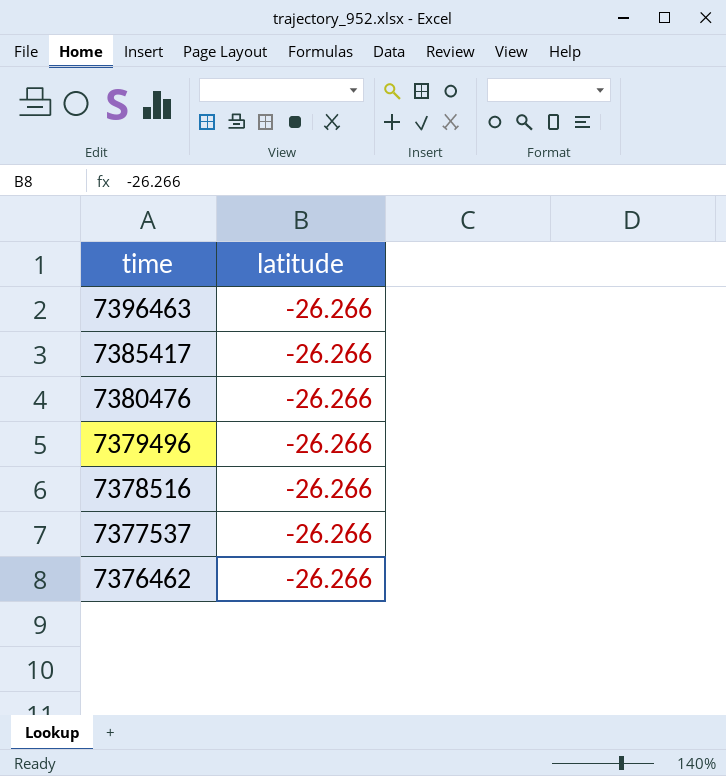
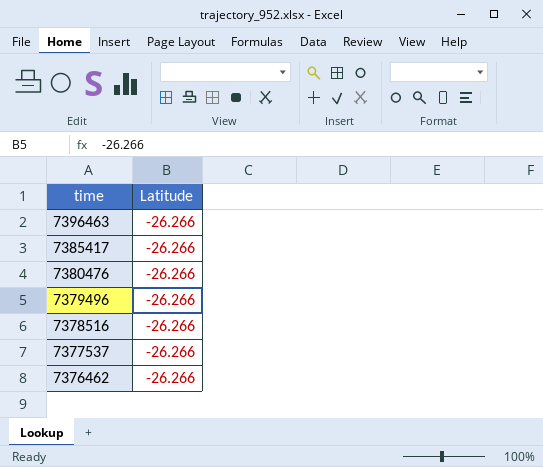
column name: latitude -> Latitude

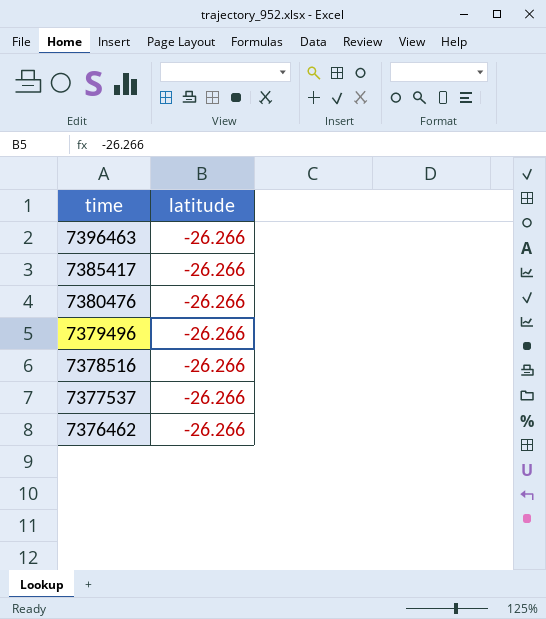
column name: Latitude -> latitude

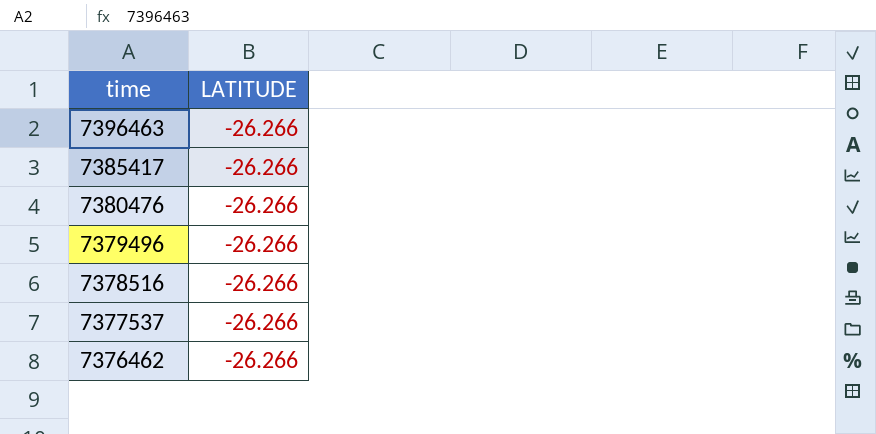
column name: latitude -> LATITUDE

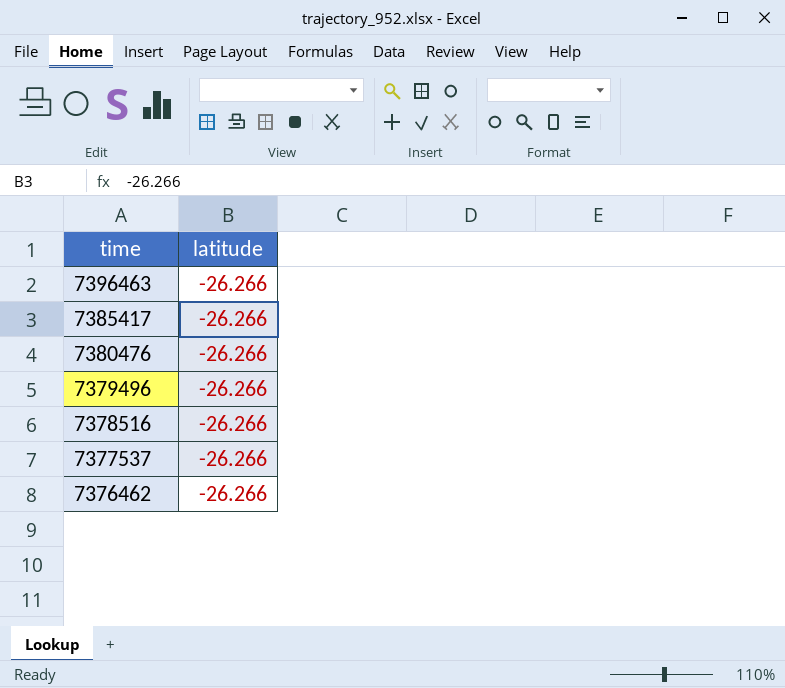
column name: LATITUDE -> latitude

